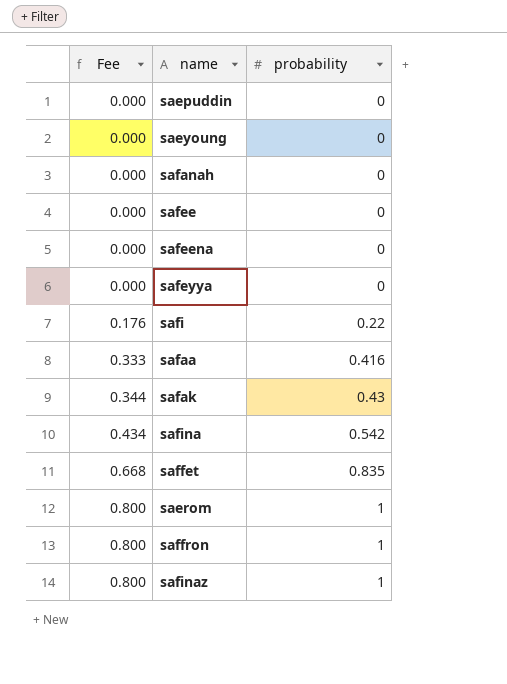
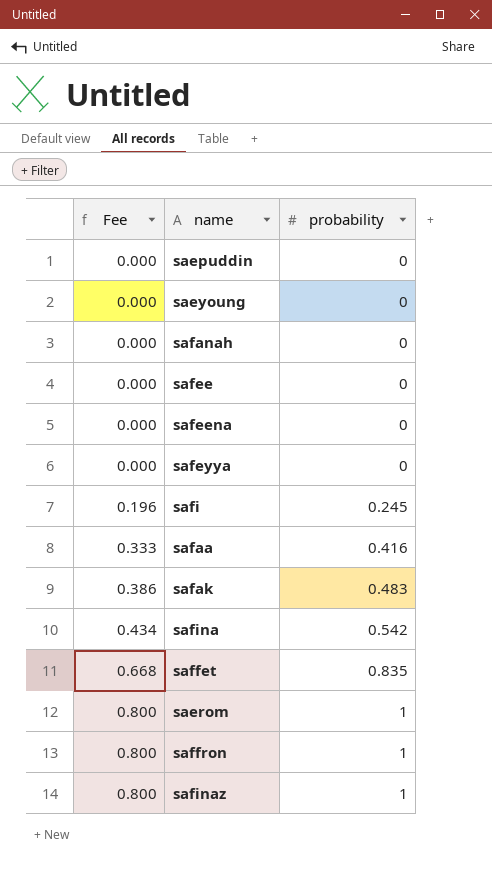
safi | Fee: 0.176 -> 0.196
safi | probability: 0.22 -> 0.245
safak | Fee: 0.344 -> 0.386
safak | probability: 0.43 -> 0.483

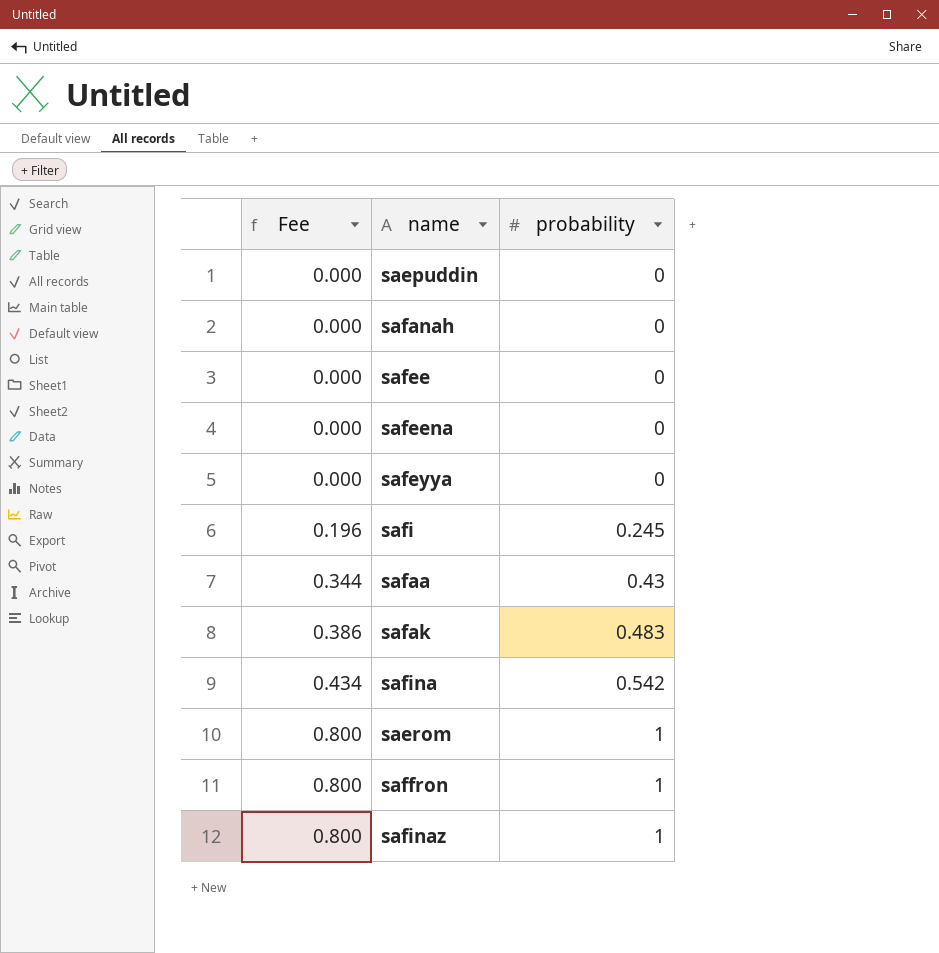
row saeyoung: 0.000 | 0 -> none
row saffet: 0.668 | 0.835 -> none
safaa | Fee: 0.333 -> 0.344
safaa | probability: 0.416 -> 0.43

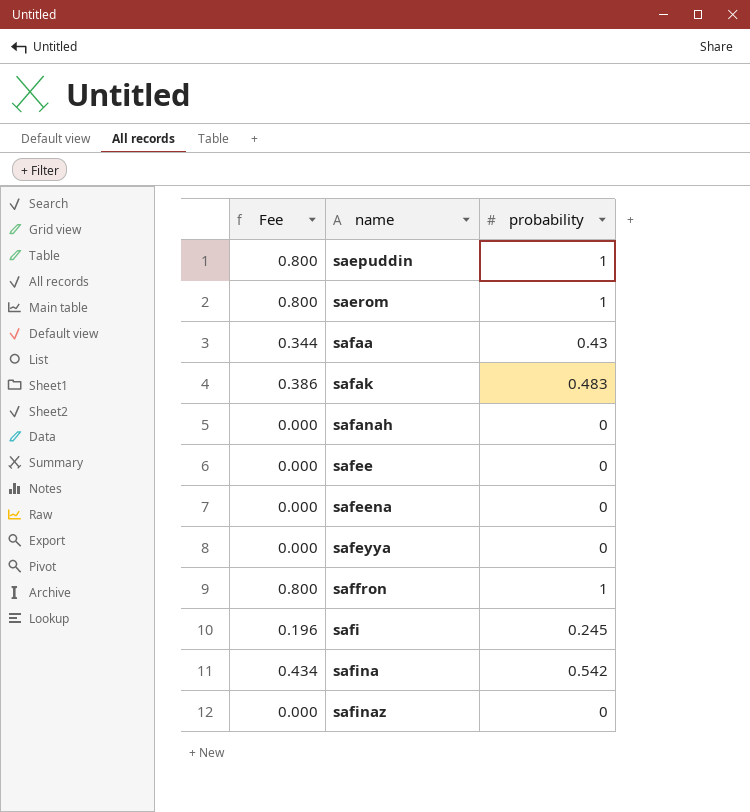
row order: Fee ascending -> name ascending
saepuddin | Fee: 0.000 -> 0.800
saepuddin | probability: 0 -> 1
safinaz | Fee: 0.800 -> 0.000
safinaz | probability: 1 -> 0

